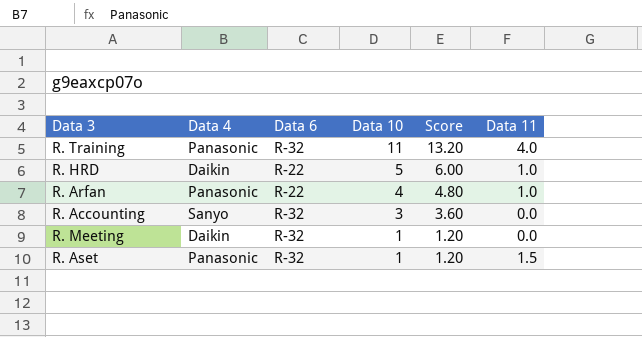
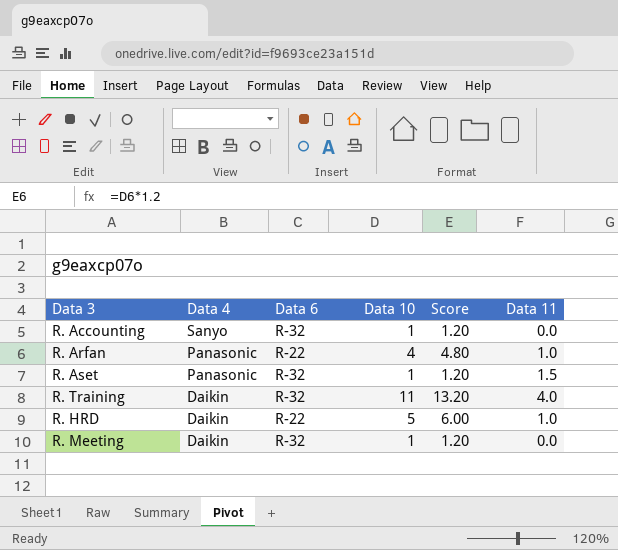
row order: Data 10 descending -> Data 4 descending
R. Accounting | Data 10: 3 -> 1
R. Accounting | Score: 3.60 -> 1.20
R. Training | Data 4: Panasonic -> Daikin

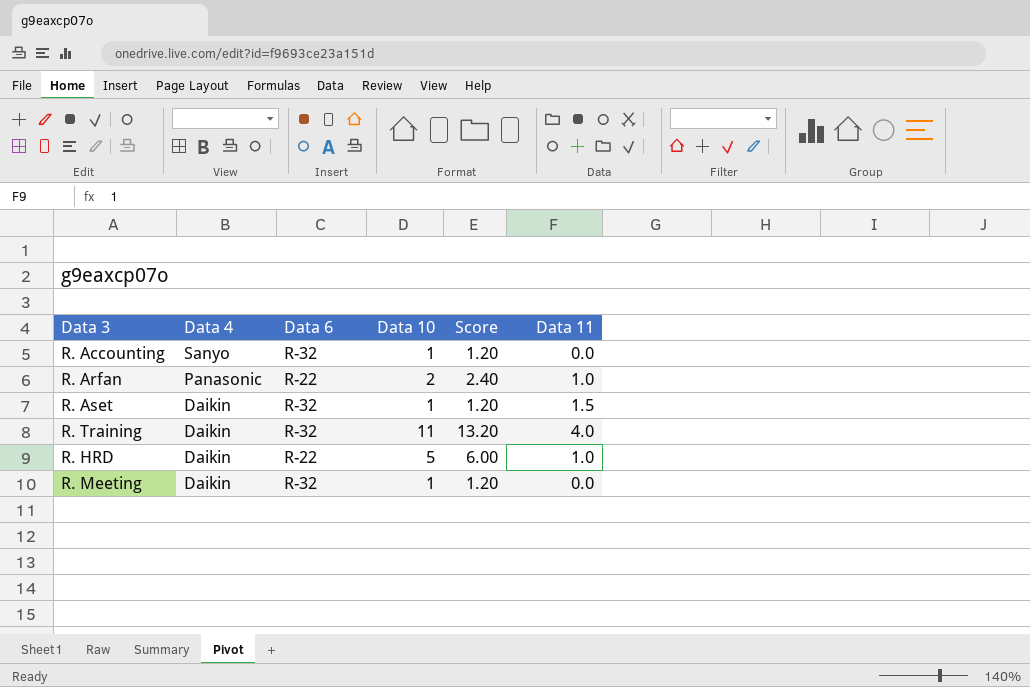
R. Arfan | Data 10: 4 -> 2
R. Arfan | Score: 4.80 -> 2.40
R. Aset | Data 4: Panasonic -> Daikin

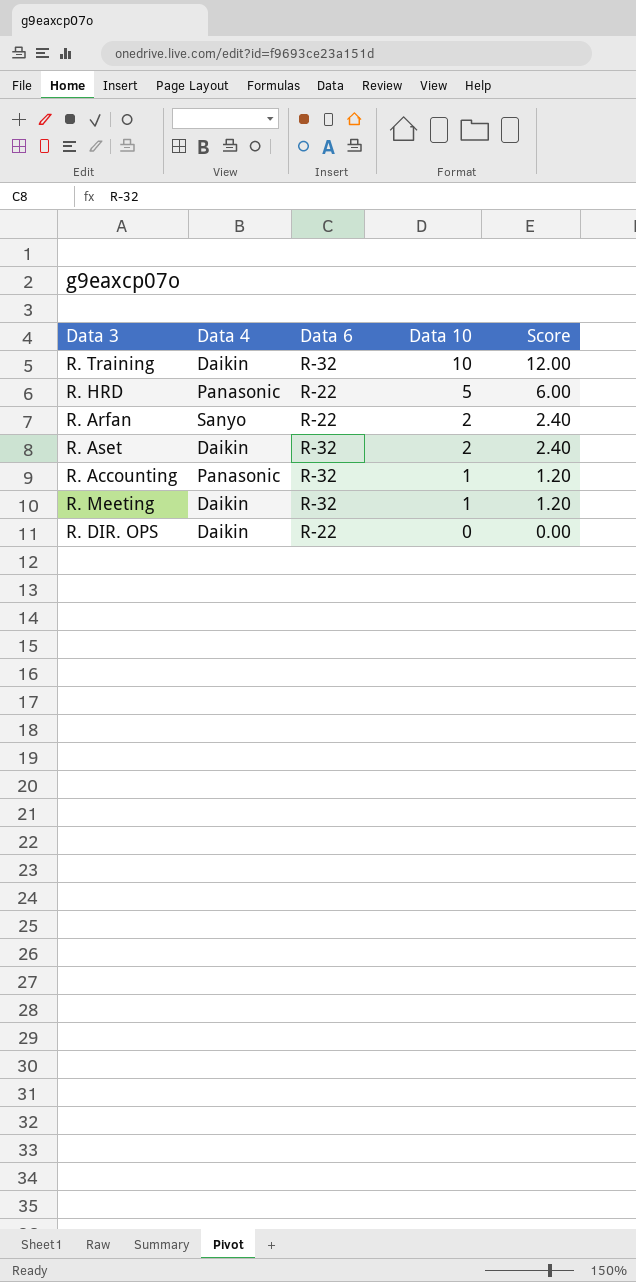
row order: Data 4 descending -> Data 10 descending
column Data 11 | position: 6 -> none
R. Training | Data 10: 11 -> 10
R. Training | Score: 13.20 -> 12.00
R. HRD | Data 4: Daikin -> Panasonic
R. Arfan | Data 4: Panasonic -> Sanyo
R. Aset | Data 10: 1 -> 2
R. Aset | Score: 1.20 -> 2.40
R. Accounting | Data 4: Sanyo -> Panasonic
row R. DIR. OPS: none -> Daikin | R-22 | 0 | 0.00

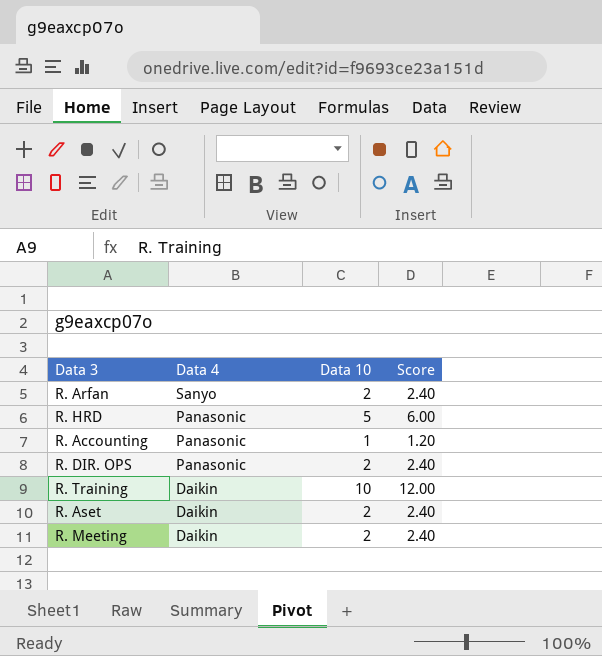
row order: Data 10 descending -> Data 4 descending
column Data 6 | position: 3 -> none
R. DIR. OPS | Data 4: Daikin -> Panasonic
R. DIR. OPS | Data 10: 0 -> 2
R. DIR. OPS | Score: 0.00 -> 2.40
R. Meeting | Data 10: 1 -> 2
R. Meeting | Score: 1.20 -> 2.40

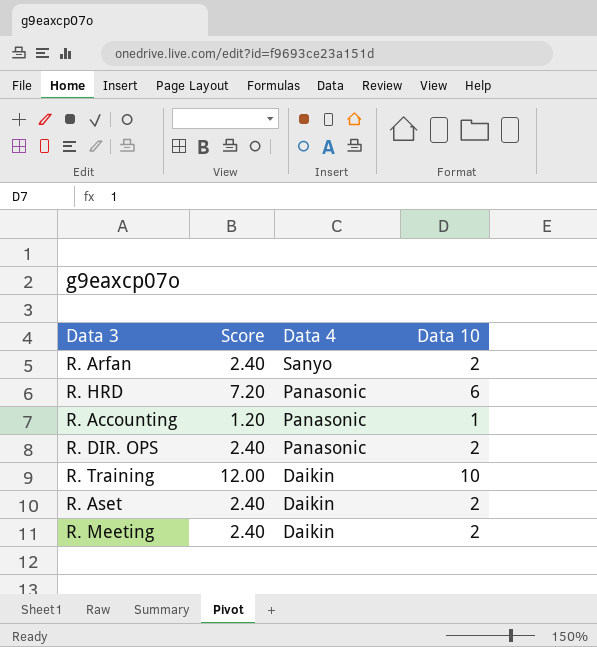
column Score | position: 4 -> 2
R. HRD | Score: 6.00 -> 7.20
R. HRD | Data 10: 5 -> 6

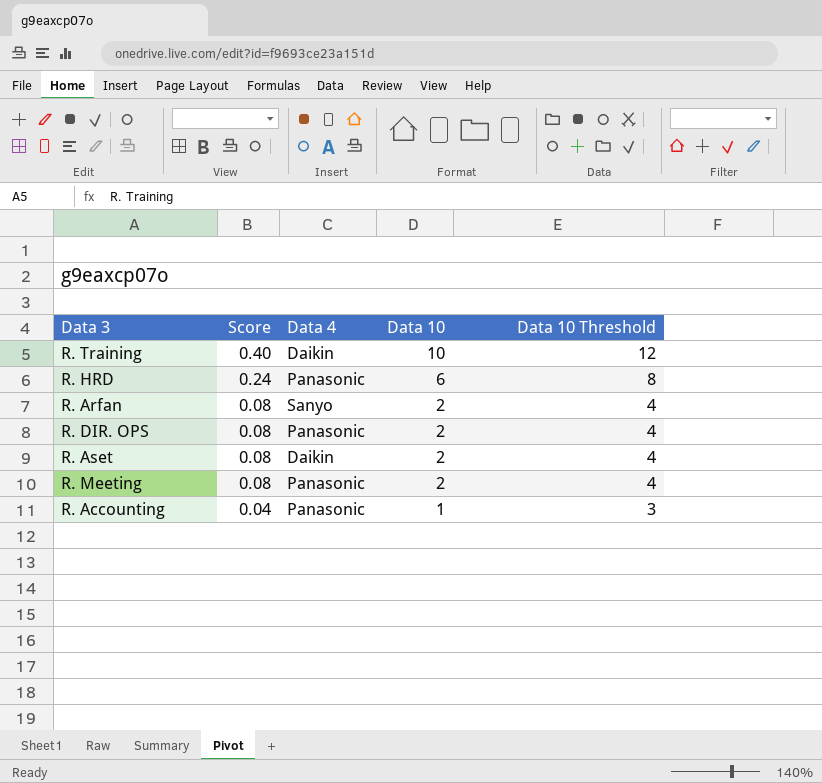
row order: Data 4 descending -> Score descending
column Score | formula: [Data 10] * 1.2 -> [Data 10] * 0.04
column Data 10 Threshold | formula: none -> [Data 10] + 2
R. Meeting | Data 4: Daikin -> Panasonic

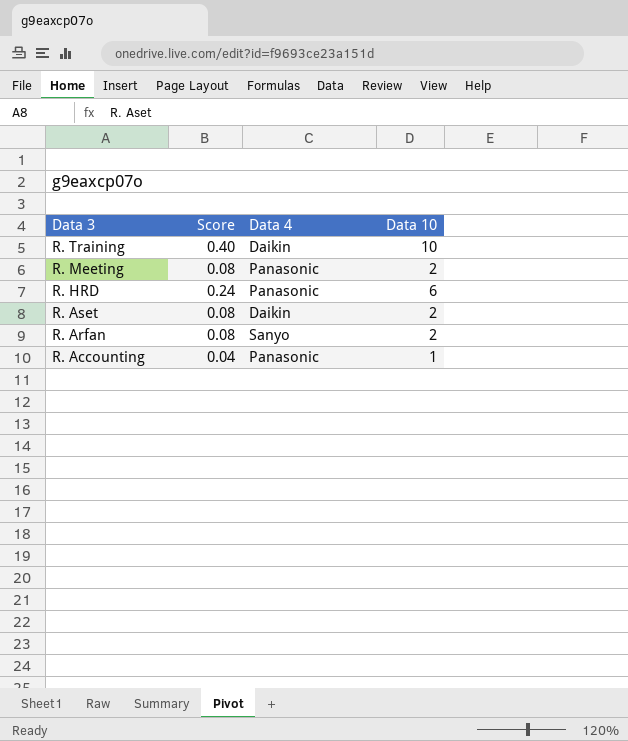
row order: Score descending -> Data 3 descending
column Data 10 Threshold | formula: [Data 10] + 2 -> none
row R. DIR. OPS: 0.08 | Panasonic | 2 | 4 -> none

